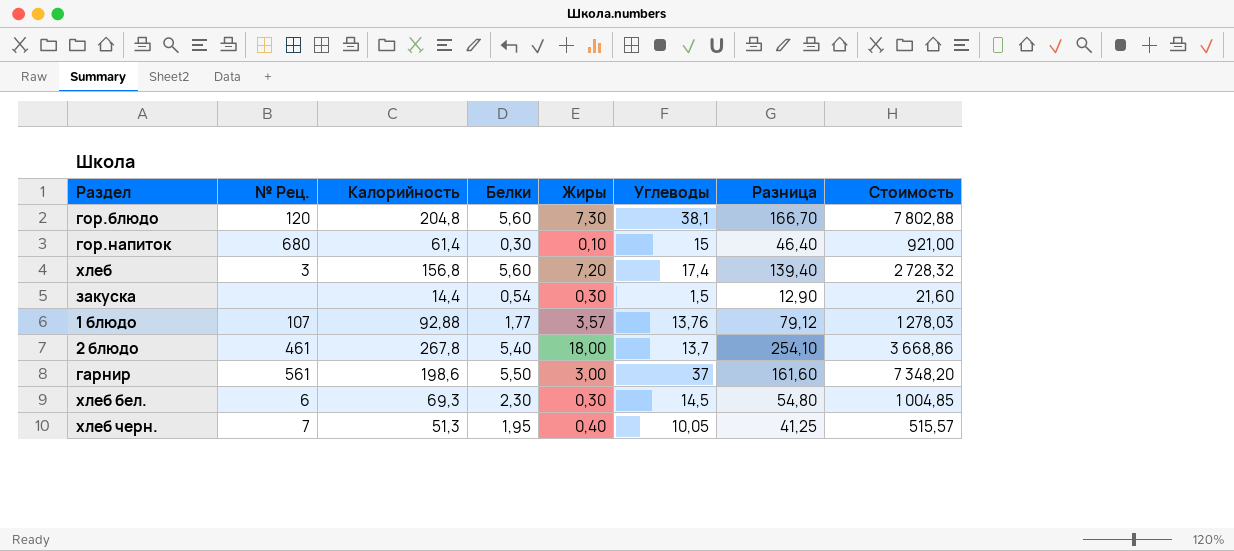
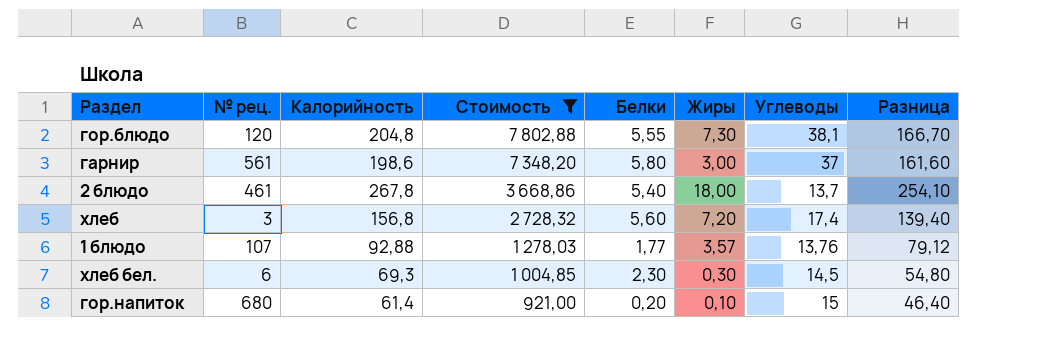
filter: none -> Стоимость >= 921,00
row order: none -> Стоимость descending
column name: № Рец. -> № рец.
column Стоимость | position: 8 -> 4
гор.блюдо | Белки: 5,60 -> 5,55
гарнир | Белки: 5,50 -> 5,80
гор.напиток | Белки: 0,30 -> 0,20

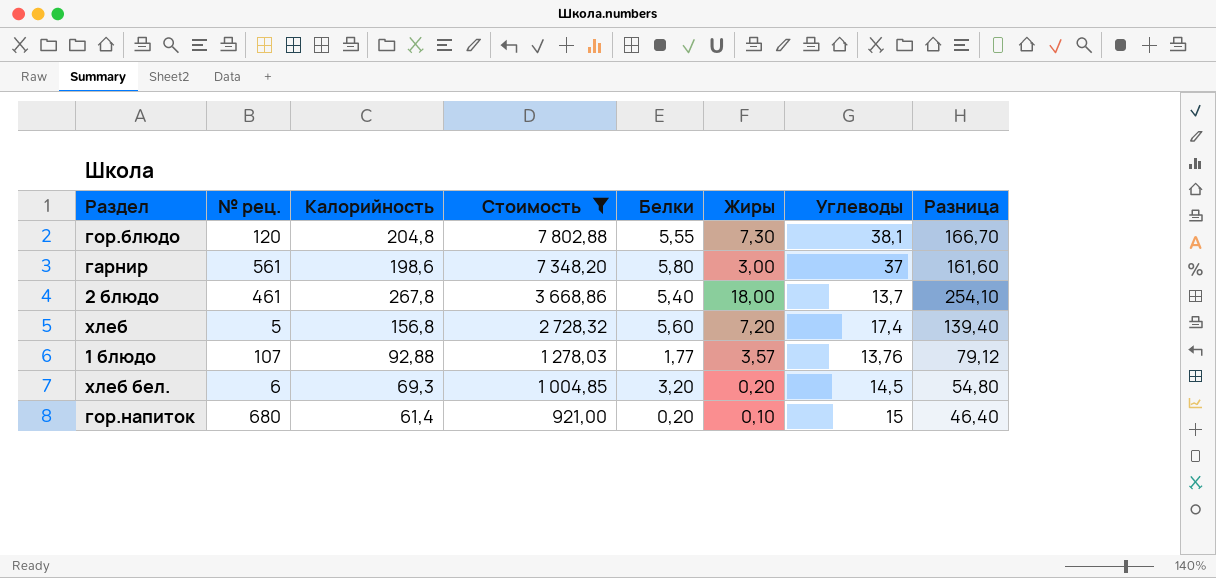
хлеб | № рец.: 3 -> 5
хлеб бел. | Белки: 2,30 -> 3,20
хлеб бел. | Жиры: 0,30 -> 0,20

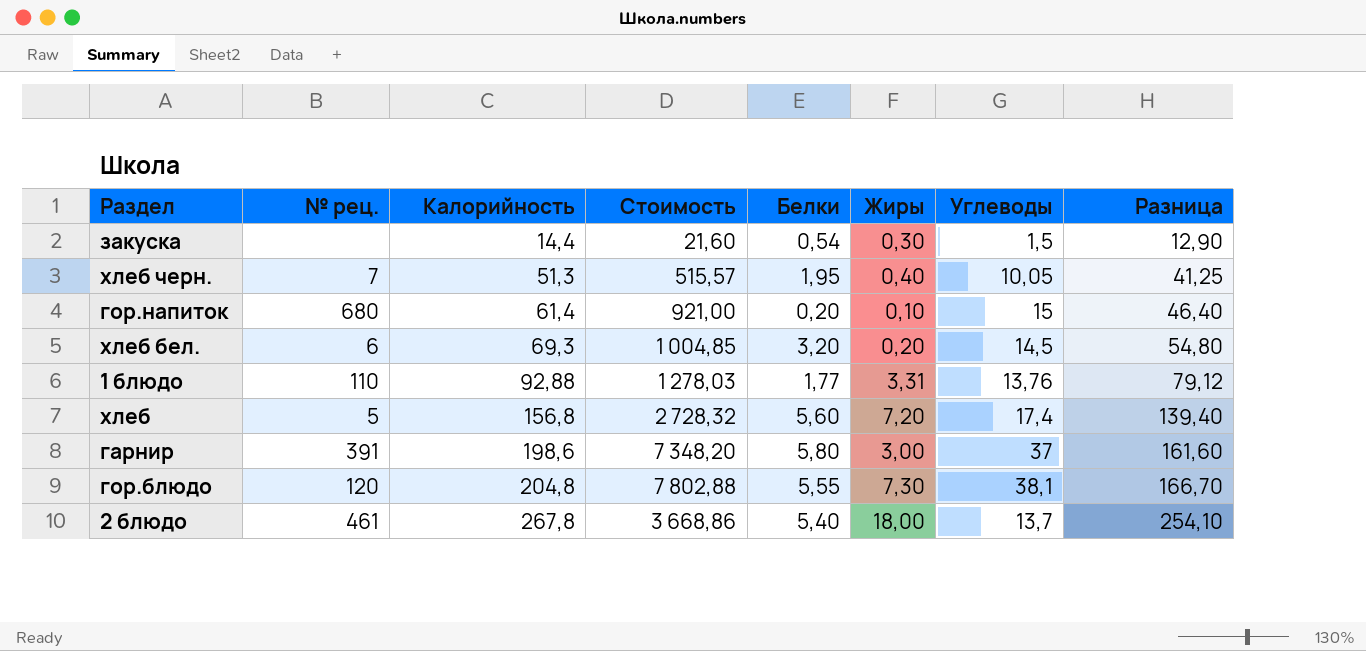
filter: Стоимость >= 921,00 -> none
row order: Стоимость descending -> Калорийность ascending
1 блюдо | № рец.: 107 -> 110
1 блюдо | Жиры: 3,57 -> 3,31
гарнир | № рец.: 561 -> 391

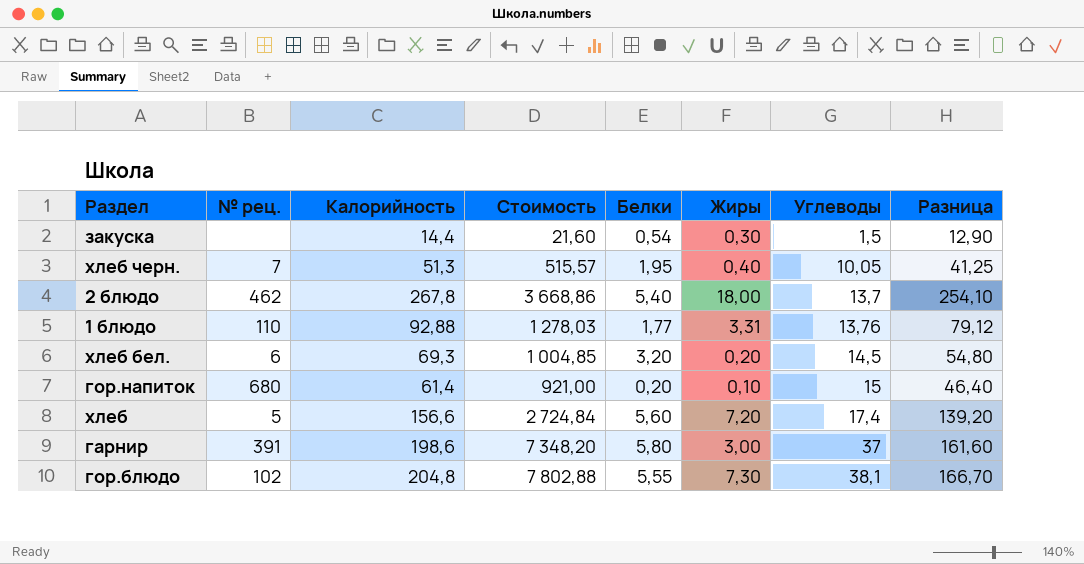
row order: Калорийность ascending -> Углеводы ascending
2 блюдо | № рец.: 461 -> 462
хлеб | Калорийность: 156,8 -> 156,6
хлеб | Стоимость: 2 728,32 -> 2 724,84
хлеб | Разница: 139,40 -> 139,20
гор.блюдо | № рец.: 120 -> 102

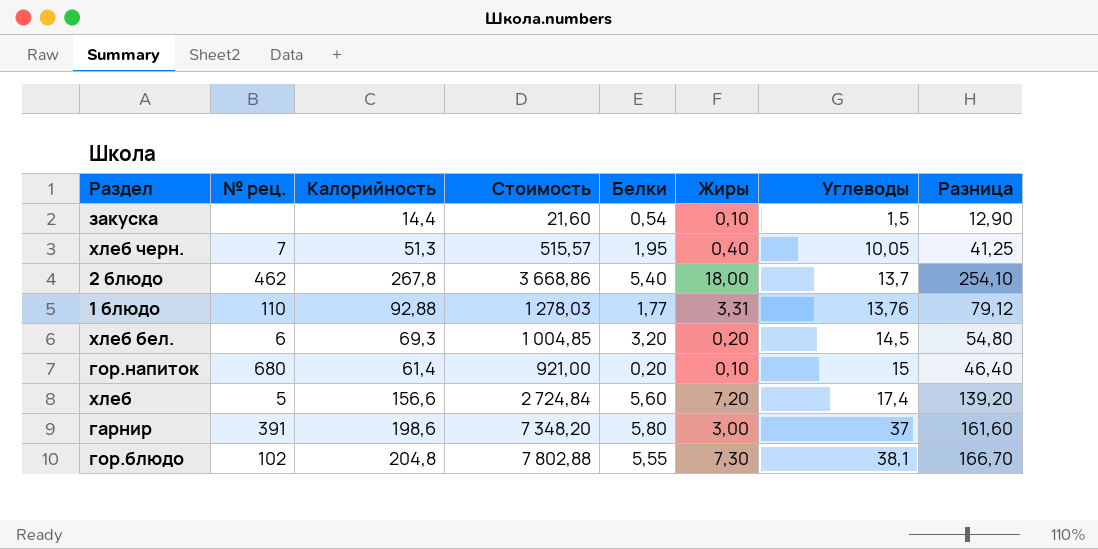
закуска | Жиры: 0,30 -> 0,10

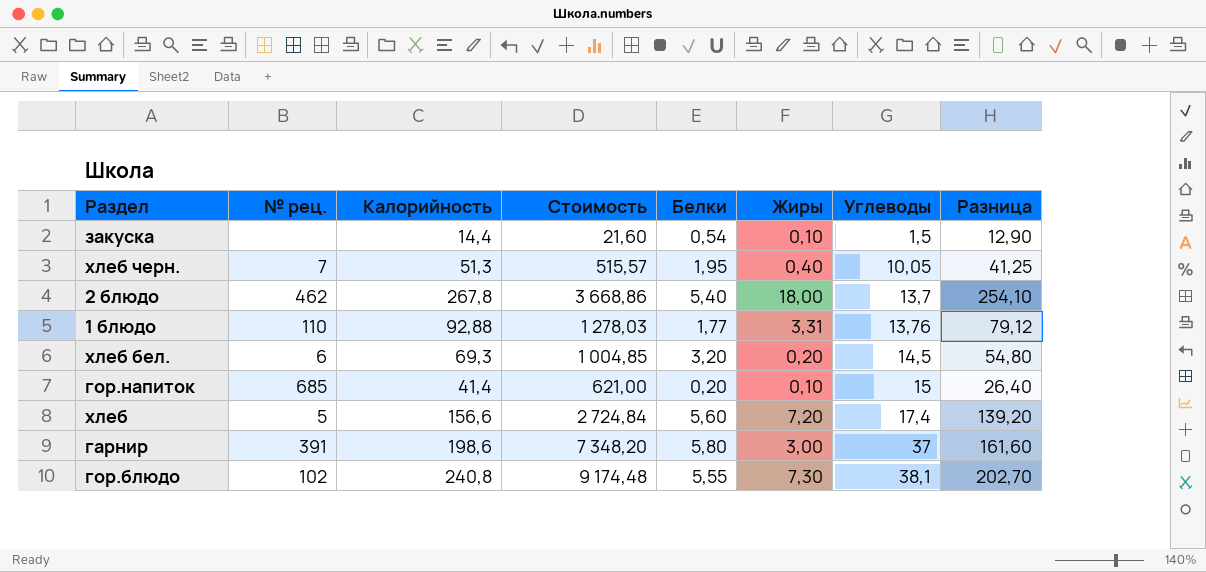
гор.напиток | № рец.: 680 -> 685
гор.напиток | Калорийность: 61,4 -> 41,4
гор.напиток | Стоимость: 921,00 -> 621,00
гор.напиток | Разница: 46,40 -> 26,40
гор.блюдо | Калорийность: 204,8 -> 240,8
гор.блюдо | Стоимость: 7 802,88 -> 9 174,48
гор.блюдо | Разница: 166,70 -> 202,70

